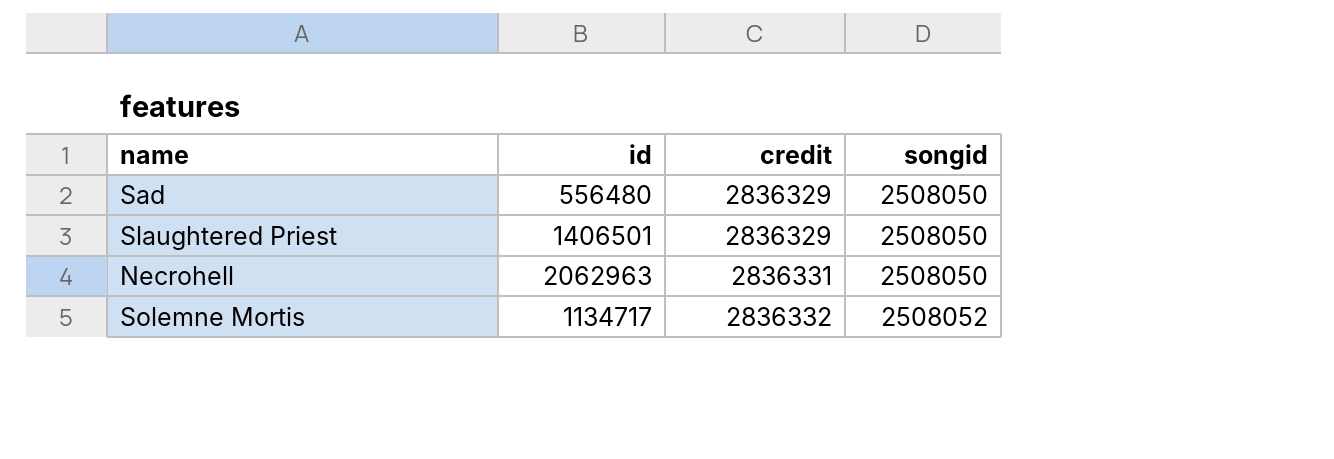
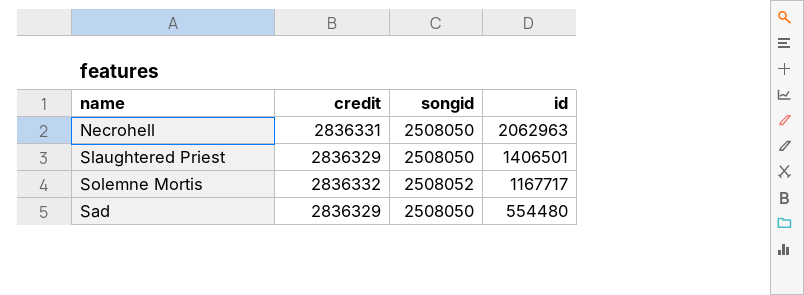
row order: credit ascending -> id descending
column id | position: 2 -> 4
Solemne Mortis | id: 1134717 -> 1167717
Sad | id: 556480 -> 554480

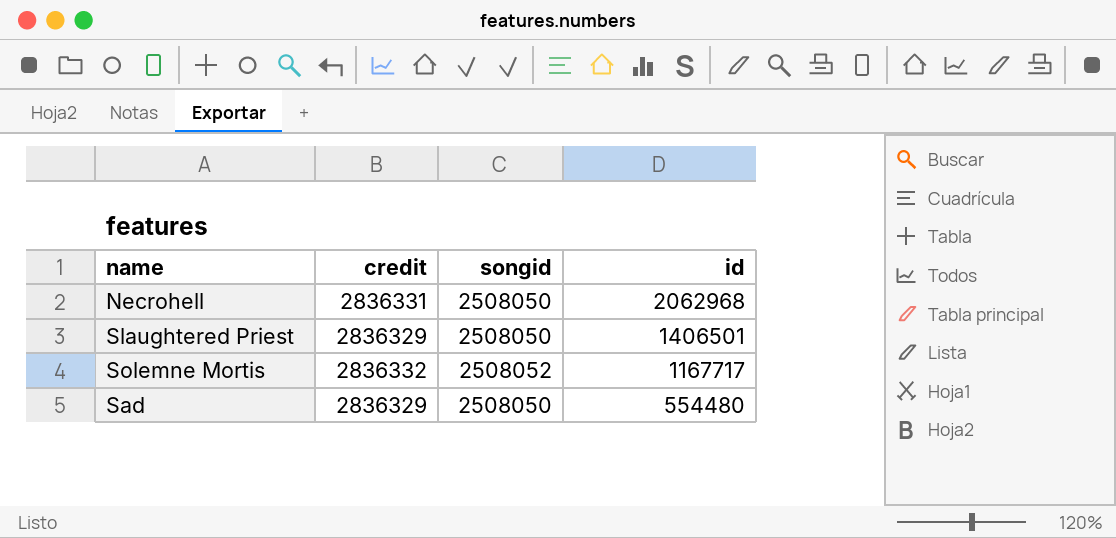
Necrohell | id: 2062963 -> 2062968

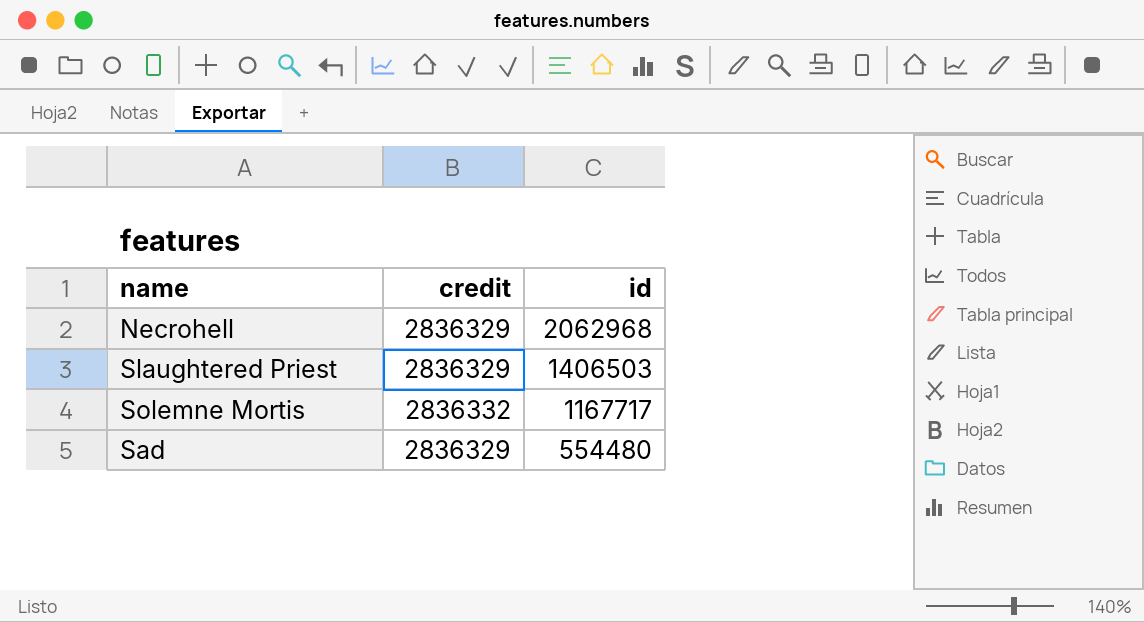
column songid | position: 3 -> none
Necrohell | credit: 2836331 -> 2836329
Slaughtered Priest | id: 1406501 -> 1406503

